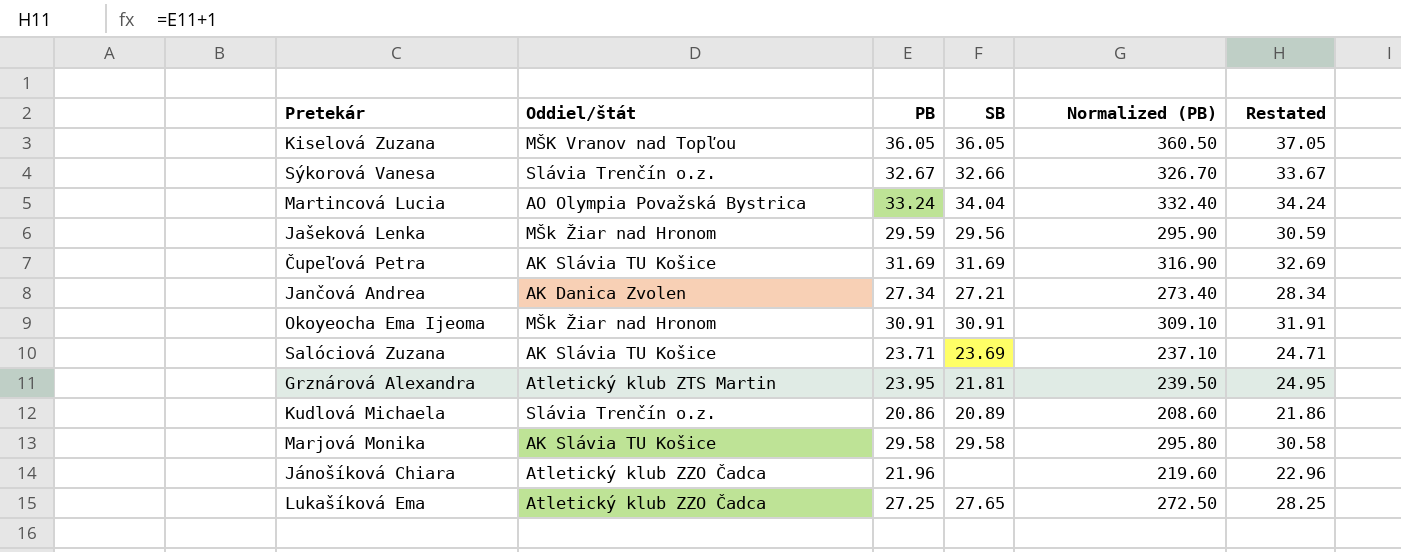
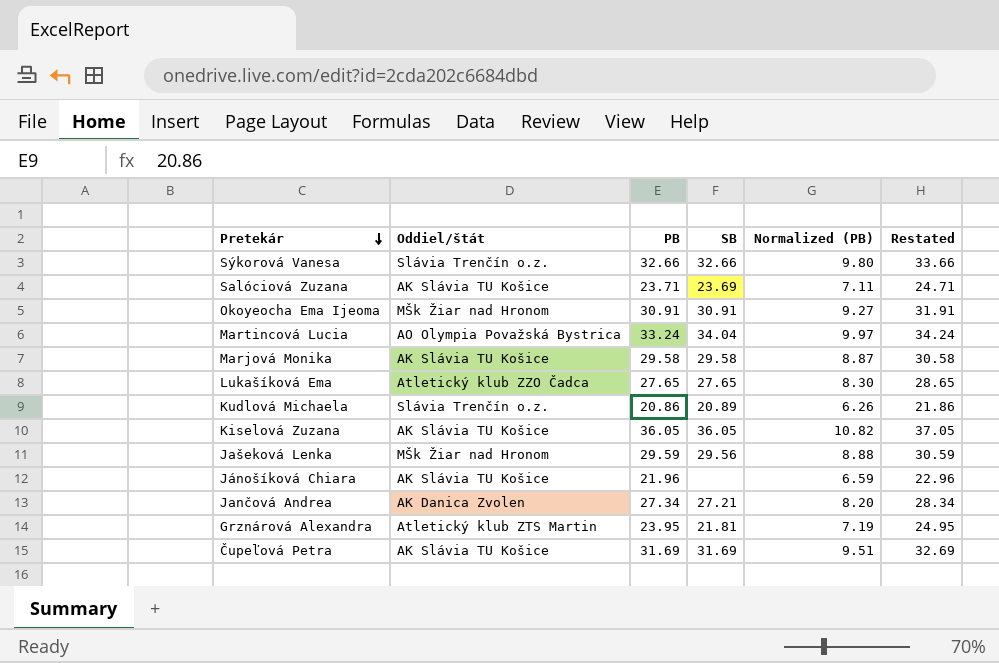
row order: none -> Pretekár descending
column Normalized (PB) | formula: [PB] * 10 -> [PB] * 0.3
Sýkorová Vanesa | PB: 32.67 -> 32.66
Sýkorová Vanesa | Restated: 33.67 -> 33.66
Lukašíková Ema | PB: 27.25 -> 27.65
Lukašíková Ema | Restated: 28.25 -> 28.65
Kiselová Zuzana | Oddiel/štát: MŠK Vranov nad Topľou -> AK Slávia TU Košice
Jánošíková Chiara | Oddiel/štát: Atletický klub ZZO Čadca -> AK Slávia TU Košice

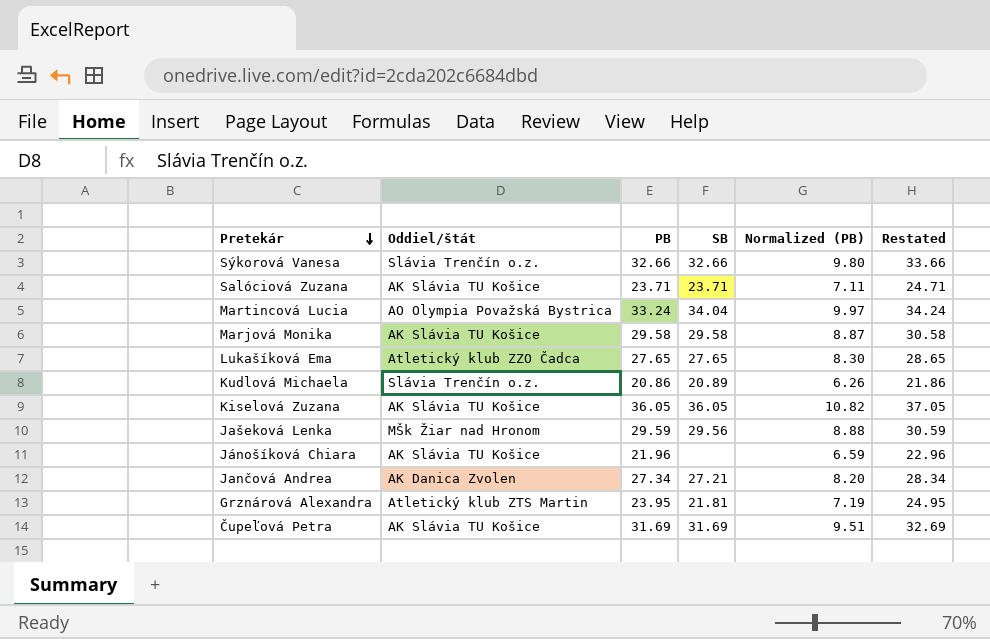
row Okoyeocha Ema Ijeoma: MŠk Žiar nad Hronom | 30.91 | 30.91 | 9.27 | 31.91 -> none
Salóciová Zuzana | SB: 23.69 -> 23.71

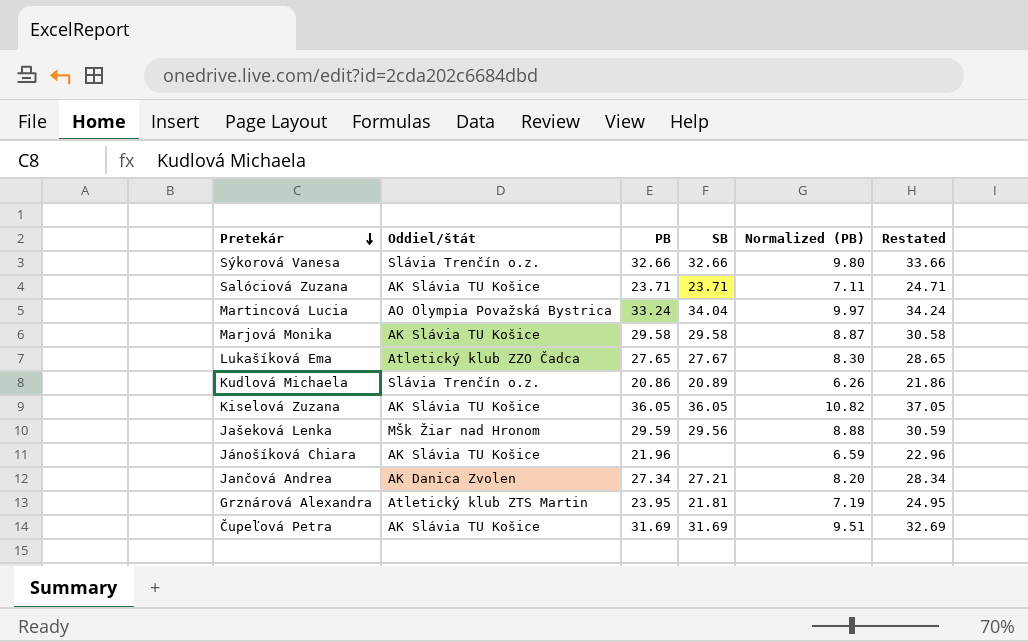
Lukašíková Ema | SB: 27.65 -> 27.67

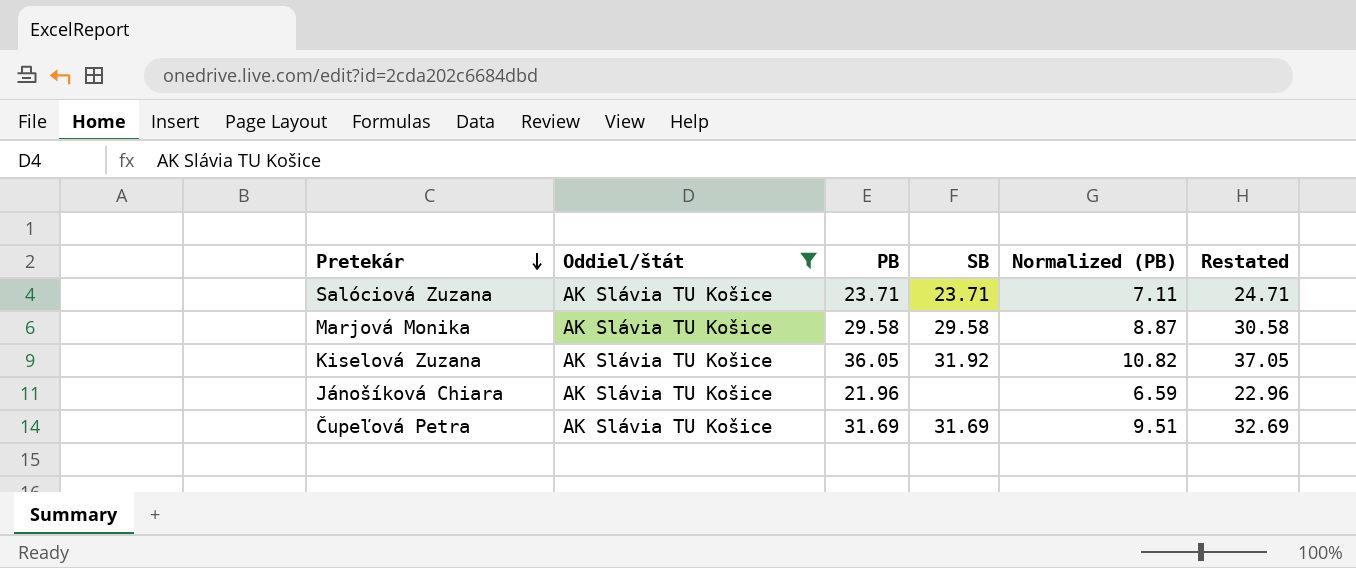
filter: none -> Oddiel/štát = AK Slávia TU Košice
Kiselová Zuzana | SB: 36.05 -> 31.92

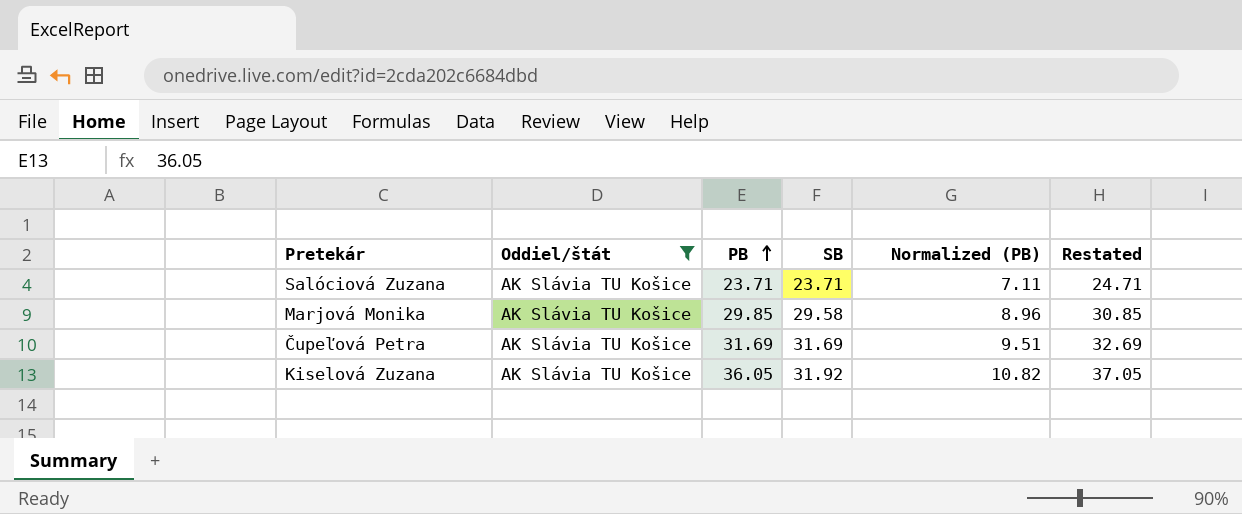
row order: Pretekár descending -> PB ascending
row Jánošíková Chiara: AK Slávia TU Košice | 21.96 | none | 6.59 | 22.96 -> none
Marjová Monika | PB: 29.58 -> 29.85
Marjová Monika | Normalized (PB): 8.87 -> 8.96
Marjová Monika | Restated: 30.58 -> 30.85

